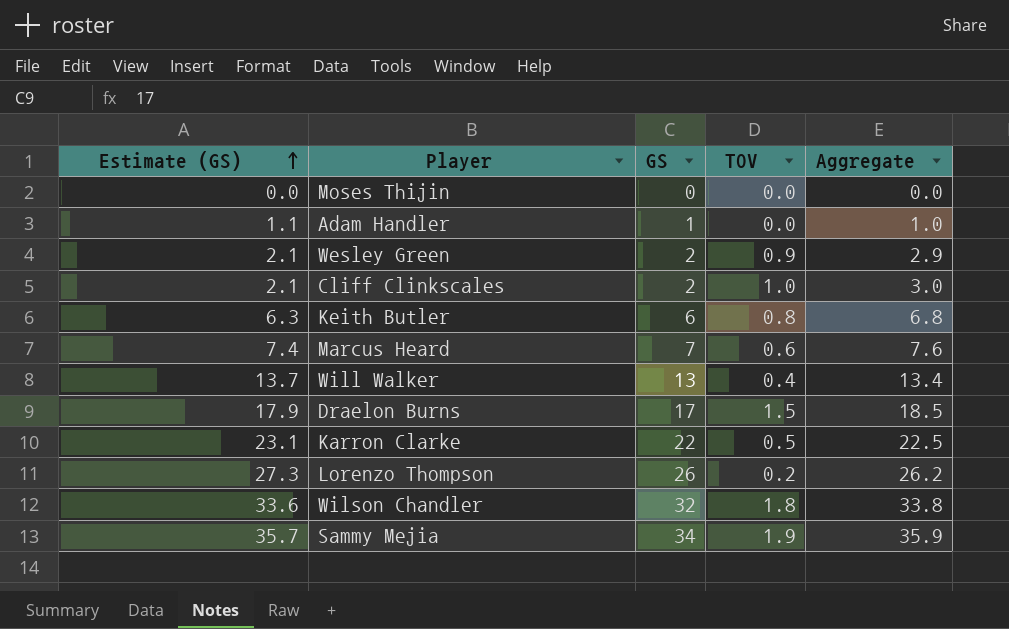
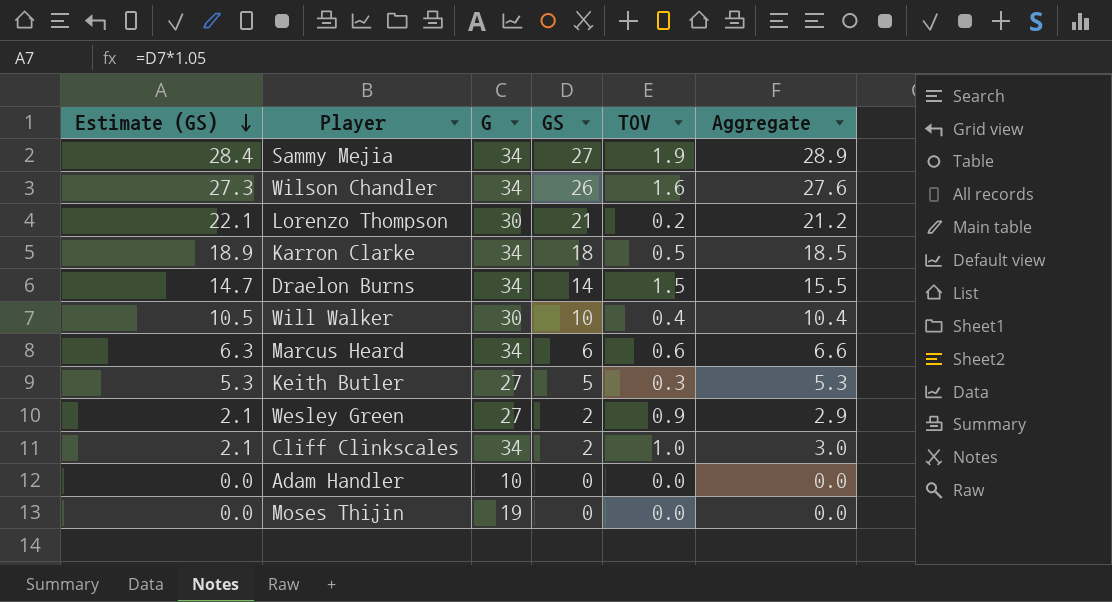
row order: Estimate (GS) ascending -> Estimate (GS) descending
column G | position: none -> 3
Sammy Mejia | Estimate (GS): 35.7 -> 28.4
Sammy Mejia | GS: 34 -> 27
Sammy Mejia | Aggregate: 35.9 -> 28.9
Wilson Chandler | Estimate (GS): 33.6 -> 27.3
Wilson Chandler | GS: 32 -> 26
Wilson Chandler | TOV: 1.8 -> 1.6
Wilson Chandler | Aggregate: 33.8 -> 27.6
Lorenzo Thompson | Estimate (GS): 27.3 -> 22.1
Lorenzo Thompson | GS: 26 -> 21
Lorenzo Thompson | Aggregate: 26.2 -> 21.2
Karron Clarke | Estimate (GS): 23.1 -> 18.9
Karron Clarke | GS: 22 -> 18
Karron Clarke | Aggregate: 22.5 -> 18.5
Draelon Burns | Estimate (GS): 17.9 -> 14.7
Draelon Burns | GS: 17 -> 14
Draelon Burns | Aggregate: 18.5 -> 15.5
Will Walker | Estimate (GS): 13.7 -> 10.5
Will Walker | GS: 13 -> 10
Will Walker | Aggregate: 13.4 -> 10.4
Marcus Heard | Estimate (GS): 7.4 -> 6.3
Marcus Heard | GS: 7 -> 6
Marcus Heard | Aggregate: 7.6 -> 6.6
Keith Butler | Estimate (GS): 6.3 -> 5.3
Keith Butler | GS: 6 -> 5
Keith Butler | TOV: 0.8 -> 0.3
Keith Butler | Aggregate: 6.8 -> 5.3
Adam Handler | Estimate (GS): 1.1 -> 0.0
Adam Handler | GS: 1 -> 0
Adam Handler | Aggregate: 1.0 -> 0.0

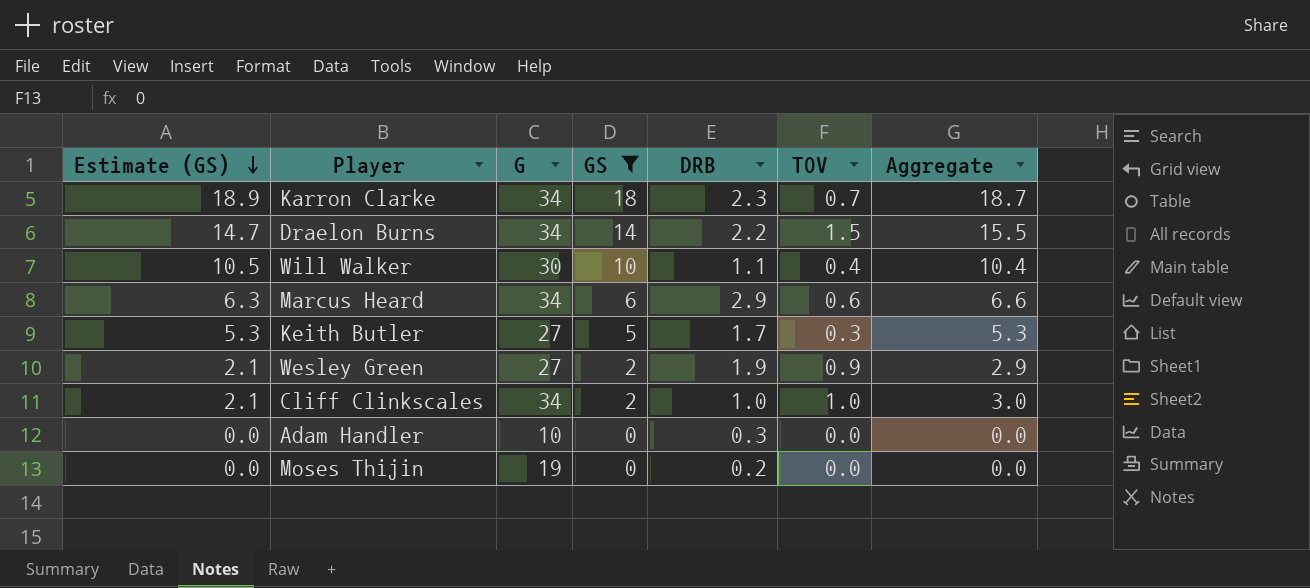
filter: none -> GS <= 18
column DRB | position: none -> 5
Karron Clarke | TOV: 0.5 -> 0.7
Karron Clarke | Aggregate: 18.5 -> 18.7

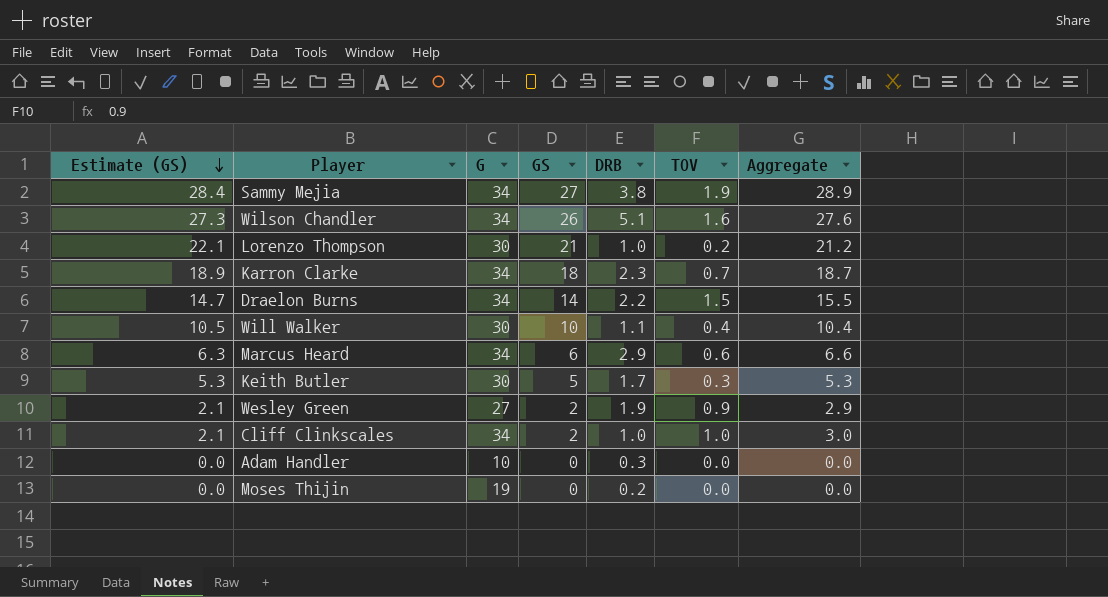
filter: GS <= 18 -> none
Keith Butler | G: 27 -> 30

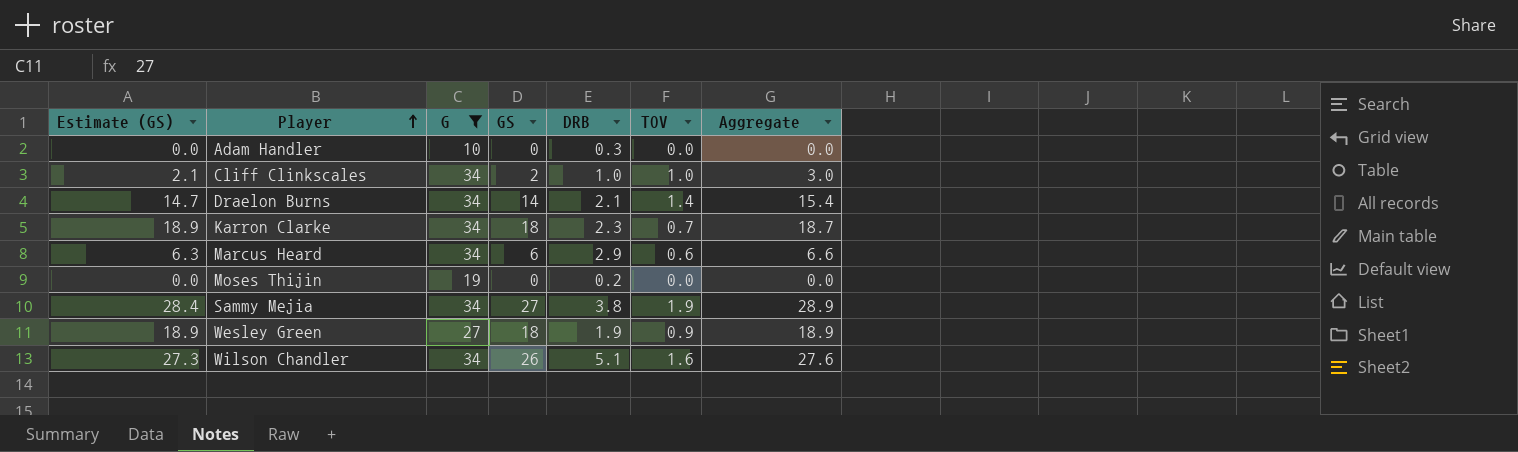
filter: none -> G != 30
row order: Estimate (GS) descending -> Player ascending
Draelon Burns | DRB: 2.2 -> 2.1
Draelon Burns | TOV: 1.5 -> 1.4
Draelon Burns | Aggregate: 15.5 -> 15.4
Wesley Green | Estimate (GS): 2.1 -> 18.9
Wesley Green | GS: 2 -> 18
Wesley Green | Aggregate: 2.9 -> 18.9

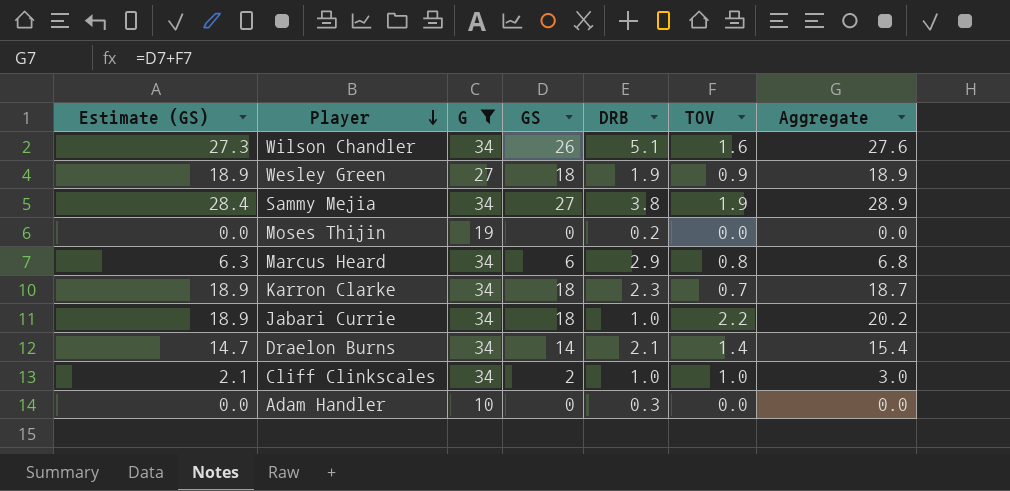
row order: Player ascending -> Player descending
Marcus Heard | TOV: 0.6 -> 0.8
Marcus Heard | Aggregate: 6.6 -> 6.8
row Jabari Currie: none -> 18.9 | 34 | 18 | 1.0 | 2.2 | 20.2

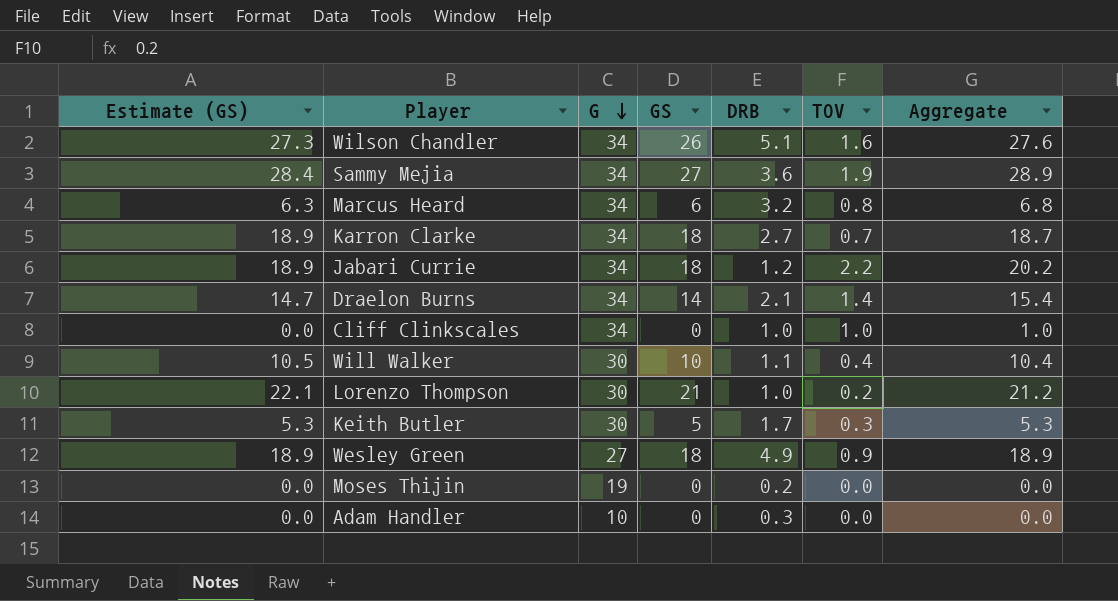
filter: G != 30 -> none
row order: Player descending -> G descending
Sammy Mejia | DRB: 3.8 -> 3.6
Marcus Heard | DRB: 2.9 -> 3.2
Karron Clarke | DRB: 2.3 -> 2.7
Jabari Currie | DRB: 1.0 -> 1.2
Cliff Clinkscales | Estimate (GS): 2.1 -> 0.0
Cliff Clinkscales | GS: 2 -> 0
Cliff Clinkscales | Aggregate: 3.0 -> 1.0
Wesley Green | DRB: 1.9 -> 4.9

